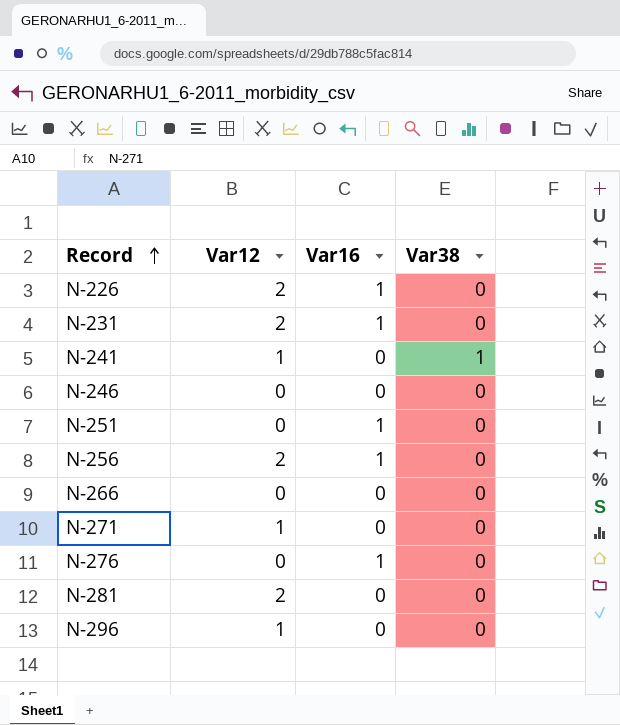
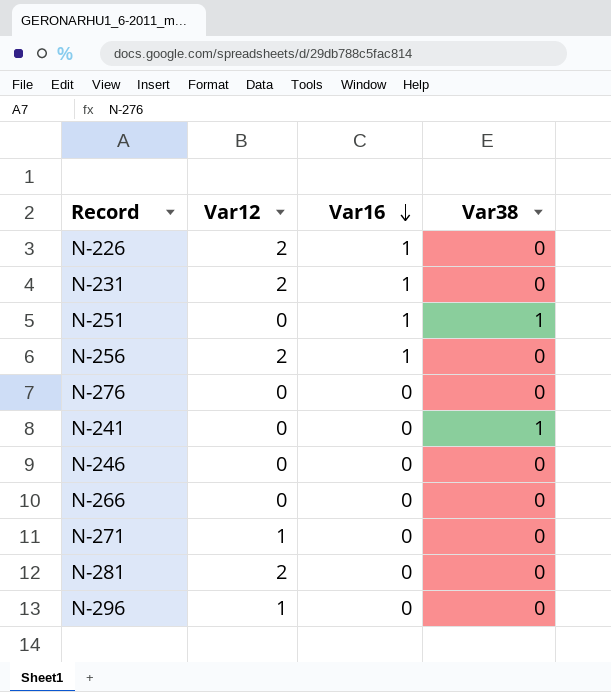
row order: Record ascending -> Var16 descending
N-251 | Var38: 0 -> 1
N-276 | Var16: 1 -> 0
N-241 | Var12: 1 -> 0

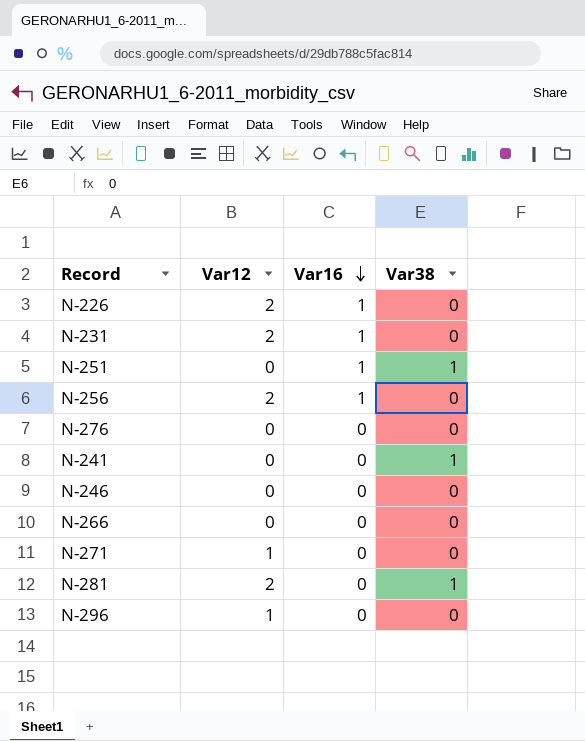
N-281 | Var38: 0 -> 1

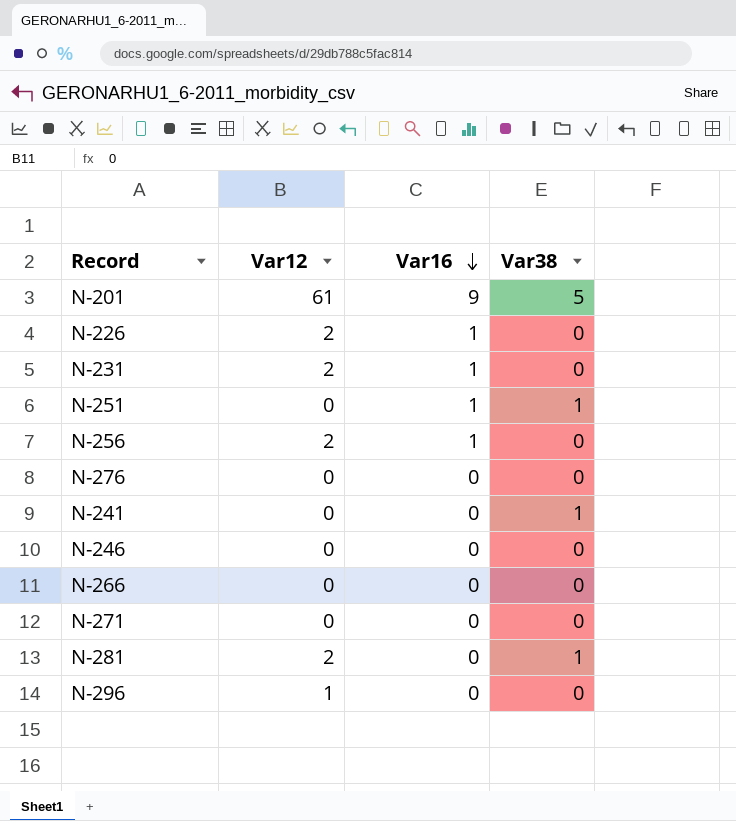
row N-201: none -> 61 | 9 | 5
N-271 | Var12: 1 -> 0

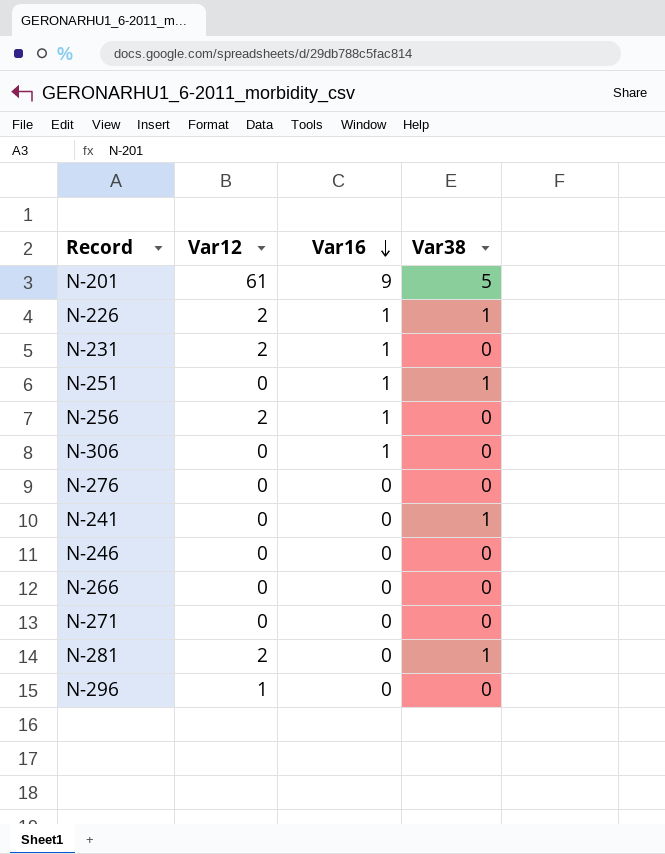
N-226 | Var38: 0 -> 1
row N-306: none -> 0 | 1 | 0

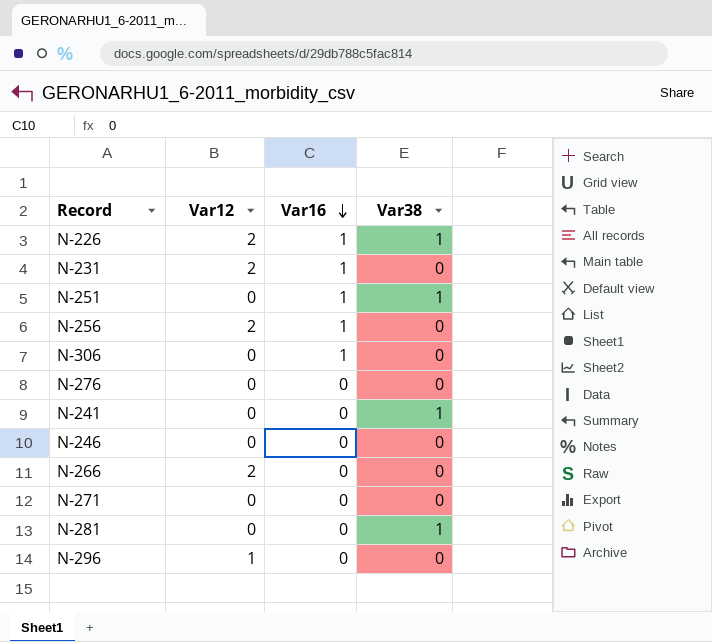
row N-201: 61 | 9 | 5 -> none
N-266 | Var12: 0 -> 2
N-281 | Var12: 2 -> 0

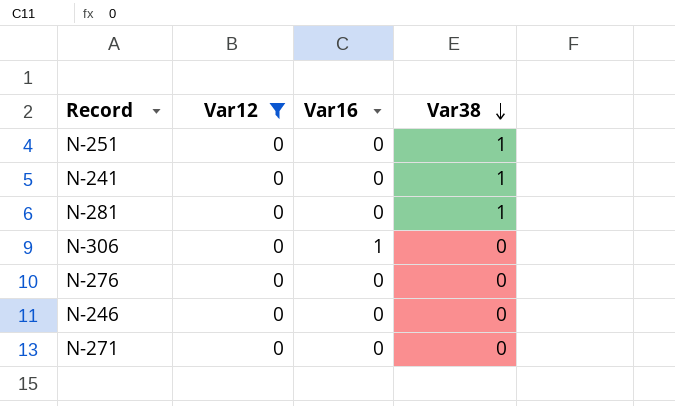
filter: none -> Var12 = 0
row order: Var16 descending -> Var38 descending
N-251 | Var16: 1 -> 0

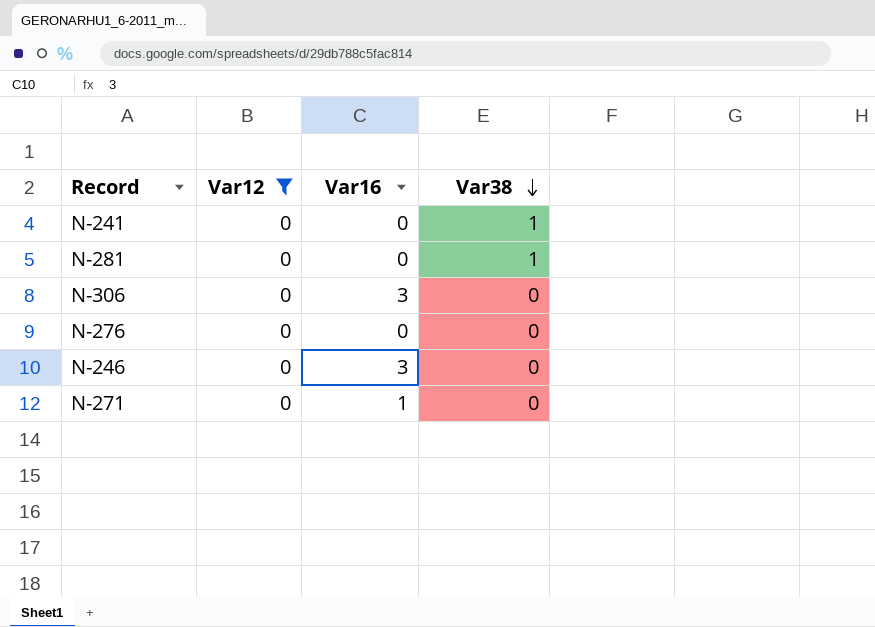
row N-251: 0 | 0 | 1 -> none
N-306 | Var16: 1 -> 3
N-246 | Var16: 0 -> 3
N-271 | Var16: 0 -> 1

